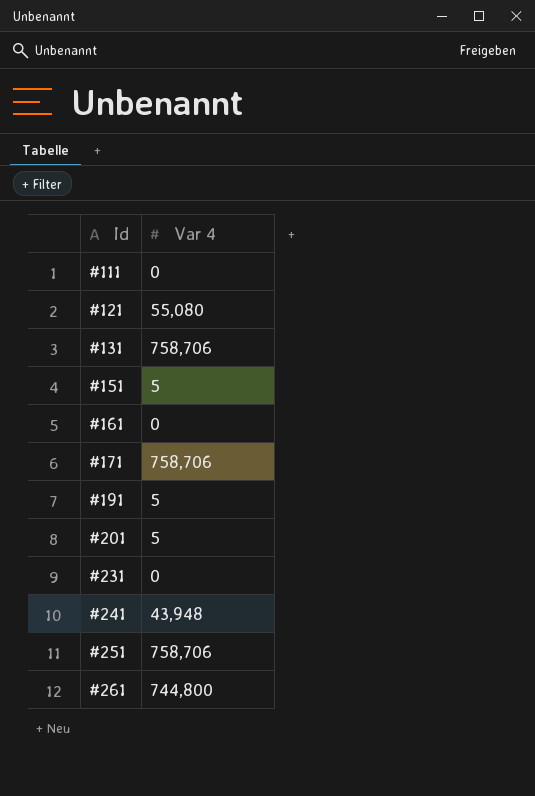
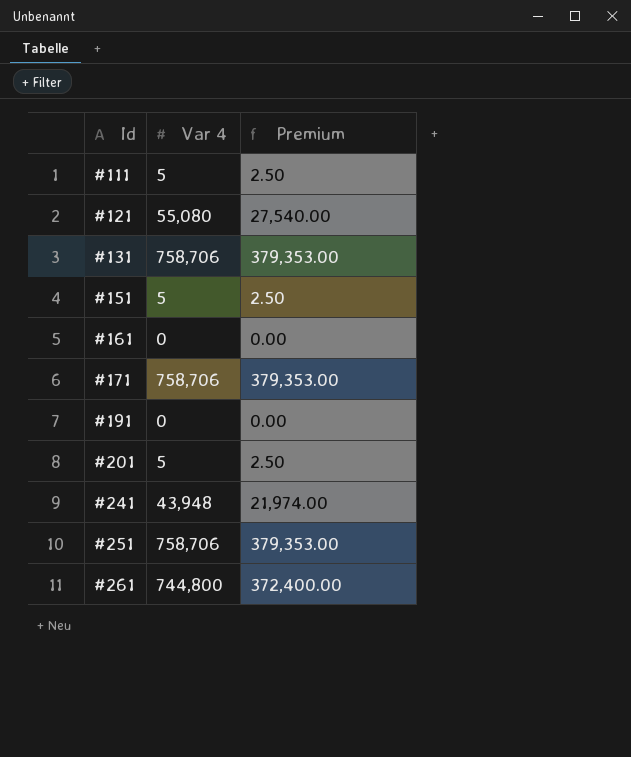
column Premium | formula: none -> [Var 4] * 0.5
row #231: 0 -> none
#111 | Var 4: 0 -> 5
#191 | Var 4: 5 -> 0

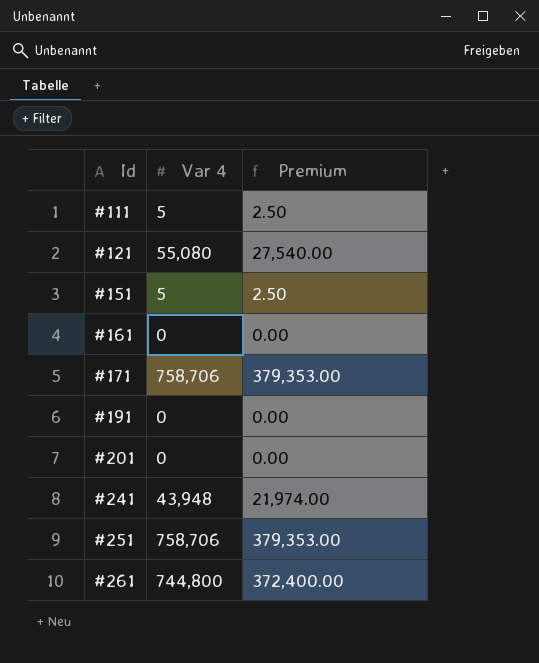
row #131: 758,706 | 379,353.00 -> none
#201 | Var 4: 5 -> 0
#201 | Premium: 2.50 -> 0.00

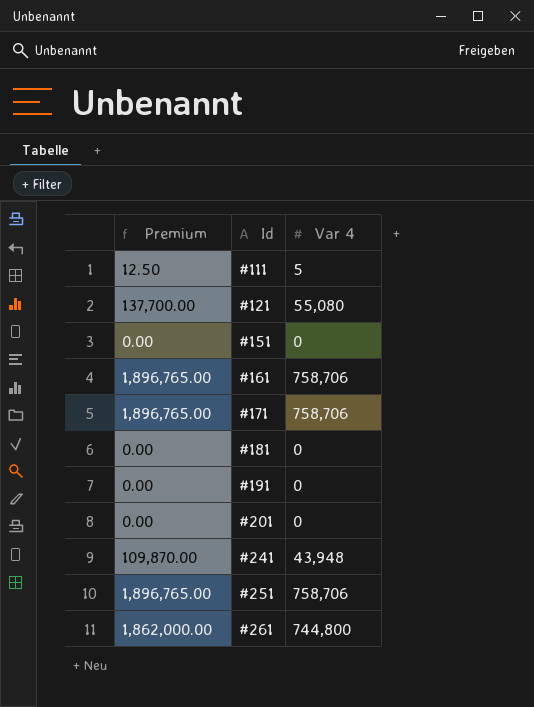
column Premium | formula: [Var 4] * 0.5 -> [Var 4] * 2.5
column Premium | position: 3 -> 1
#151 | Var 4: 5 -> 0
#161 | Var 4: 0 -> 758,706
row #181: none -> 0.00 | 0

